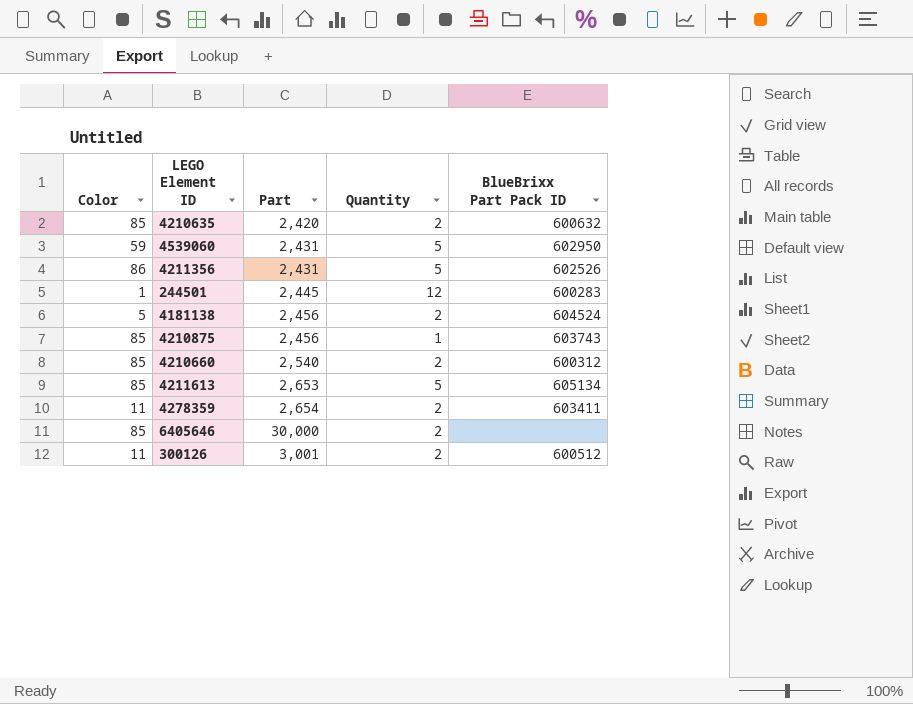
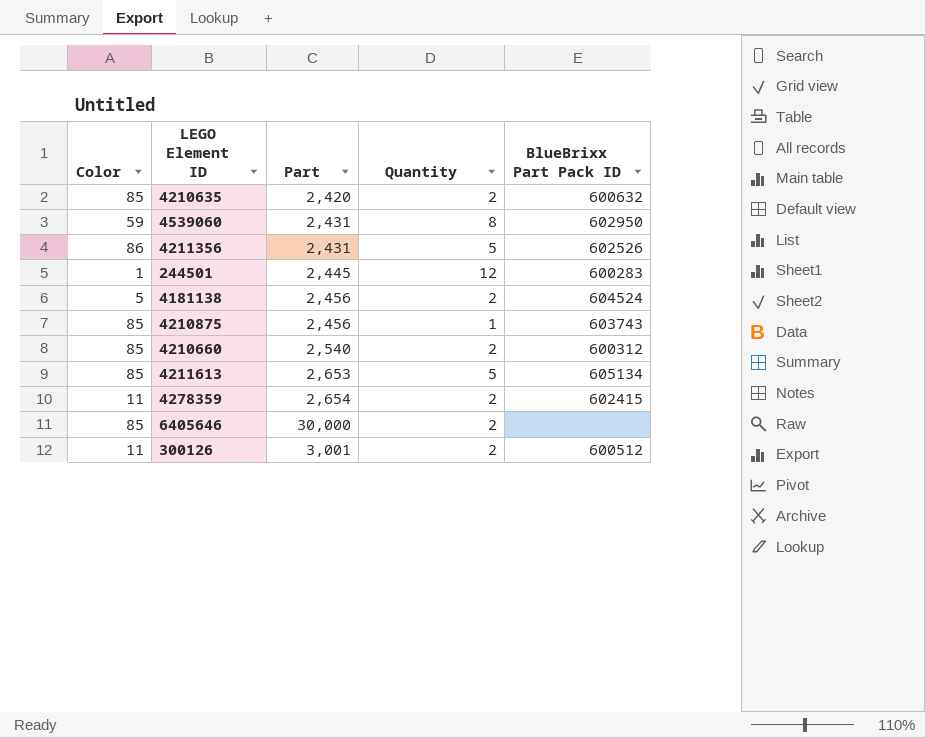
4539060 | Quantity: 5 -> 8
4278359 | BlueBrixx Part Pack ID: 603411 -> 602415

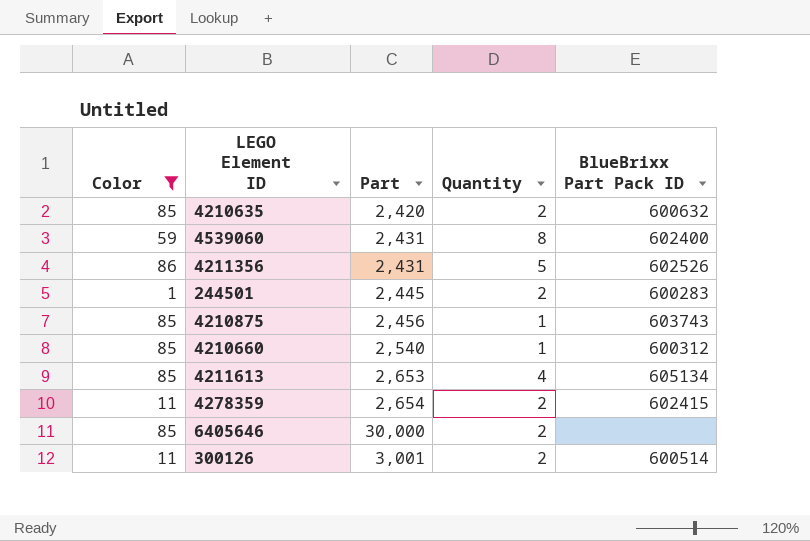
filter: none -> Color != 5
4539060 | BlueBrixx Part Pack ID: 602950 -> 602400
244501 | Quantity: 12 -> 2
4210660 | Quantity: 2 -> 1
4211613 | Quantity: 5 -> 4
300126 | BlueBrixx Part Pack ID: 600512 -> 600514

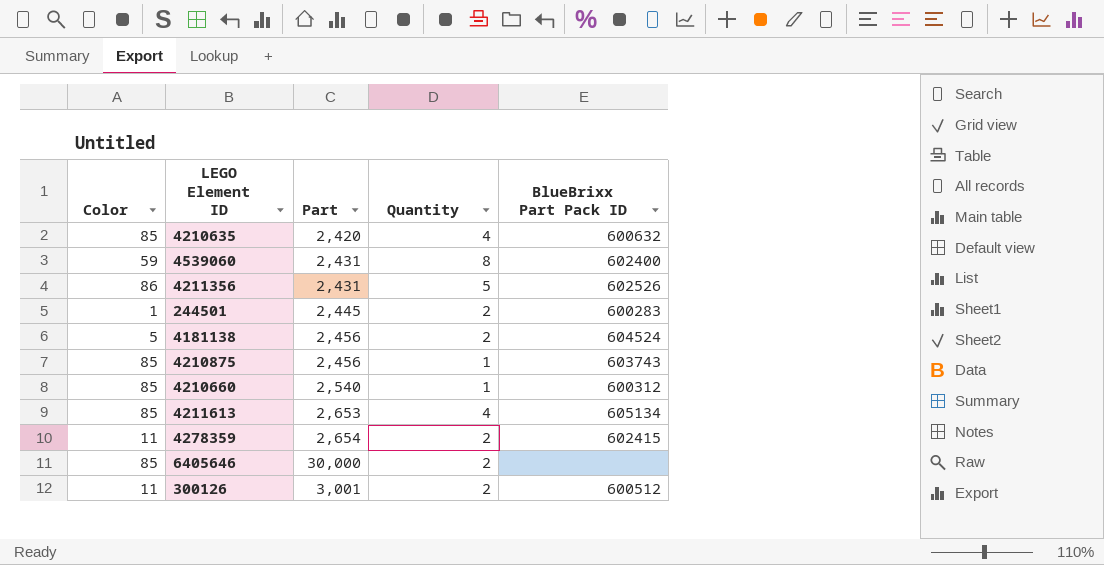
filter: Color != 5 -> none
4210635 | Quantity: 2 -> 4
300126 | BlueBrixx Part Pack ID: 600514 -> 600512

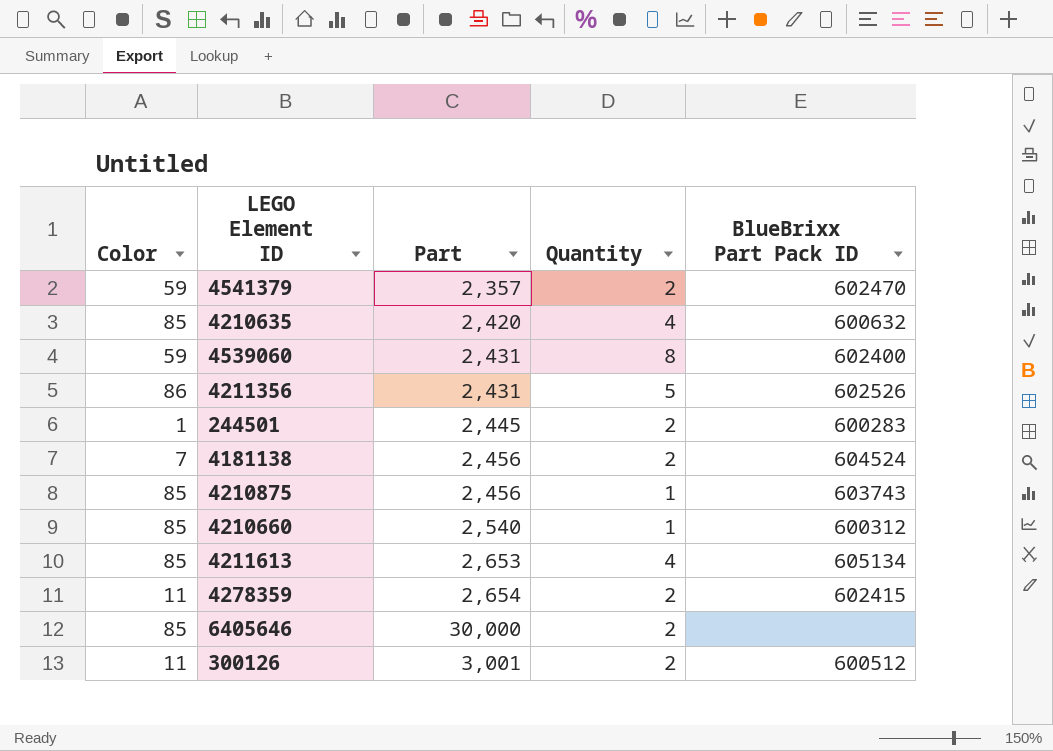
row 4541379: none -> 59 | 2,357 | 2 | 602470
4181138 | Color: 5 -> 7

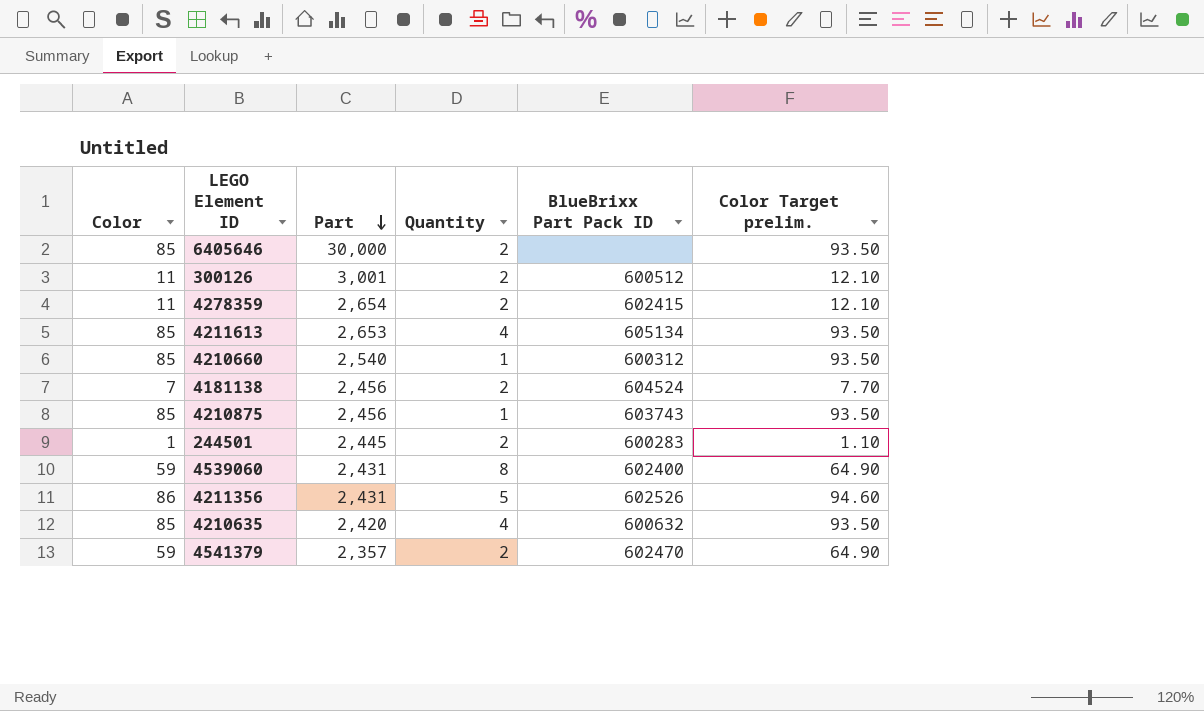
row order: none -> Part descending
column Color Target prelim. | formula: none -> [Color] * 1.1

